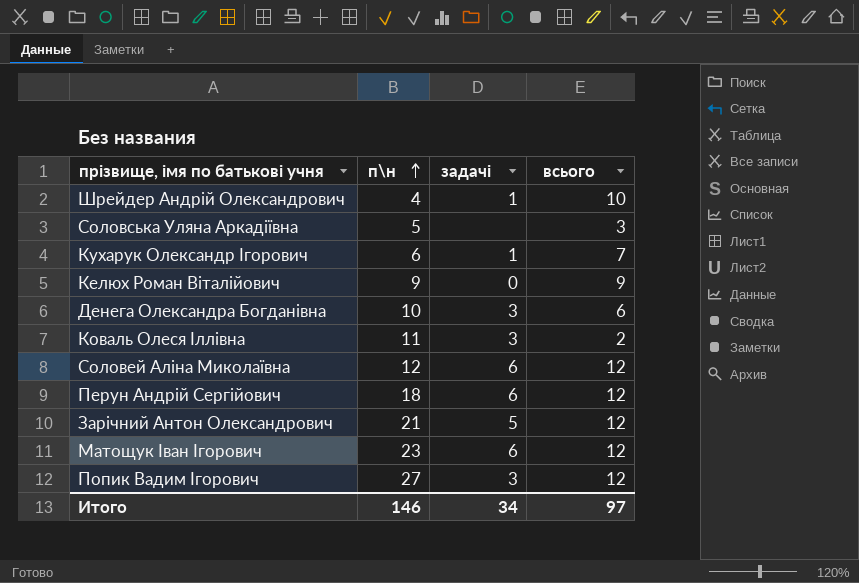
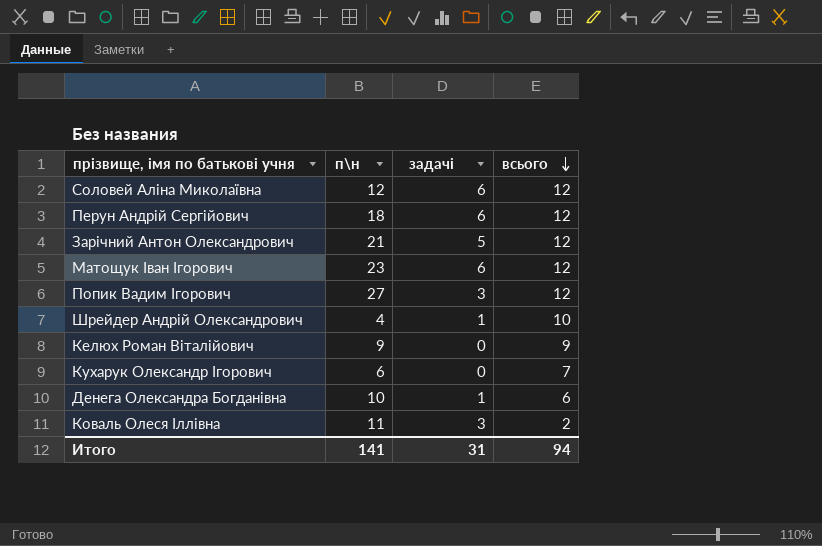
row order: п\н ascending -> всього descending
row Соловська Уляна Аркадіївна: 5 | none | 3 -> none
Кухарук Олександр Ігорович | задачі: 1 -> 0
Денега Олександра Богданівна | задачі: 3 -> 1
Итого | п\н: 146 -> 141
Итого | задачі: 34 -> 31
Итого | всього: 97 -> 94

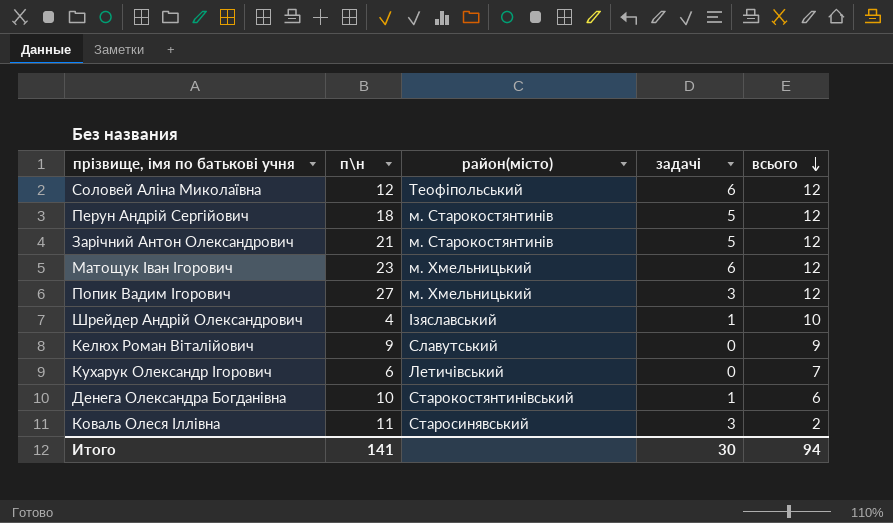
column район(місто) | position: none -> 3
Перун Андрій Сергійович | задачі: 6 -> 5
Итого | задачі: 31 -> 30

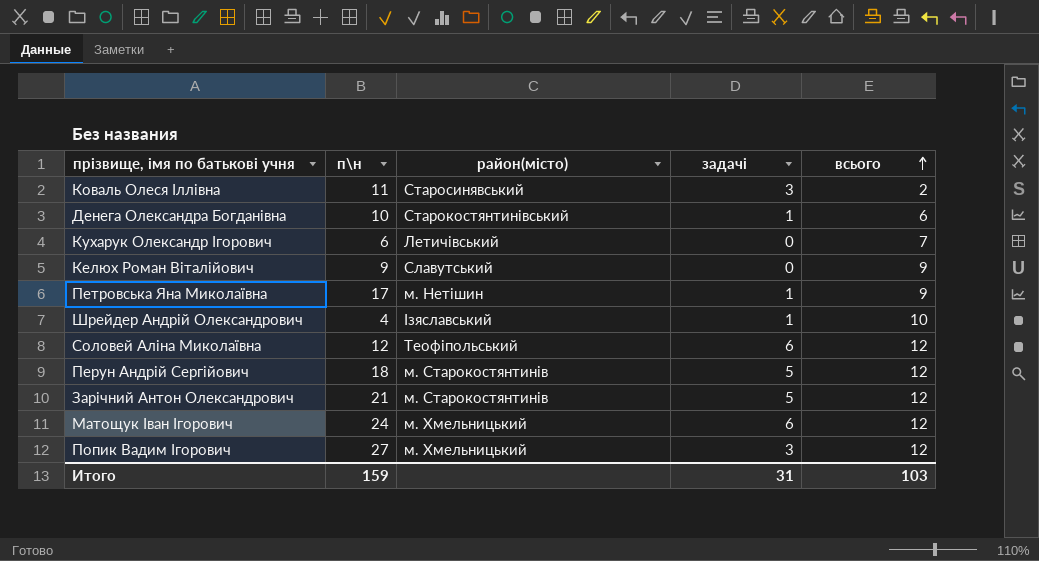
row order: всього descending -> всього ascending
row Петровська Яна Миколаївна: none -> 17 | м. Нетішин | 1 | 9
Матощук Іван Ігорович | п\н: 23 -> 24
Итого | п\н: 141 -> 159
Итого | задачі: 30 -> 31
Итого | всього: 94 -> 103

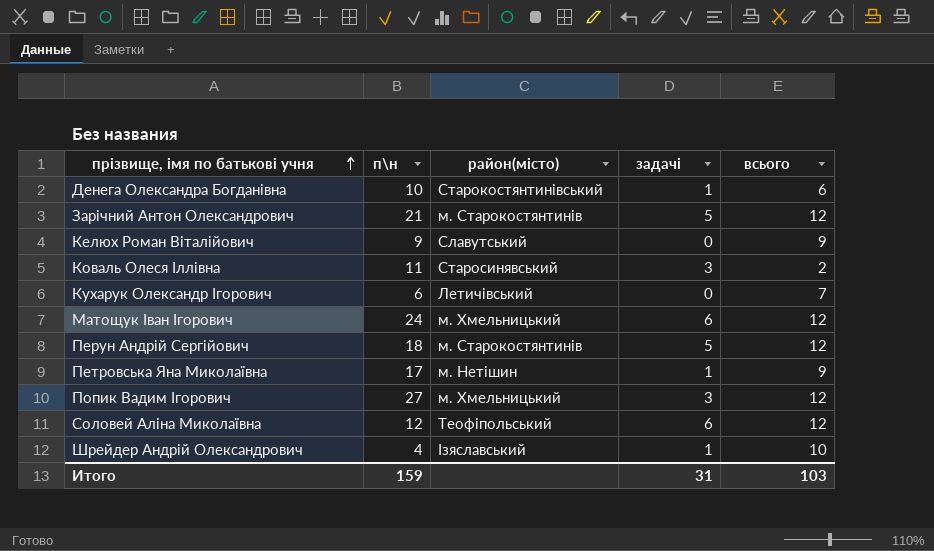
row order: всього ascending -> прізвище, імя по батькові учня ascending

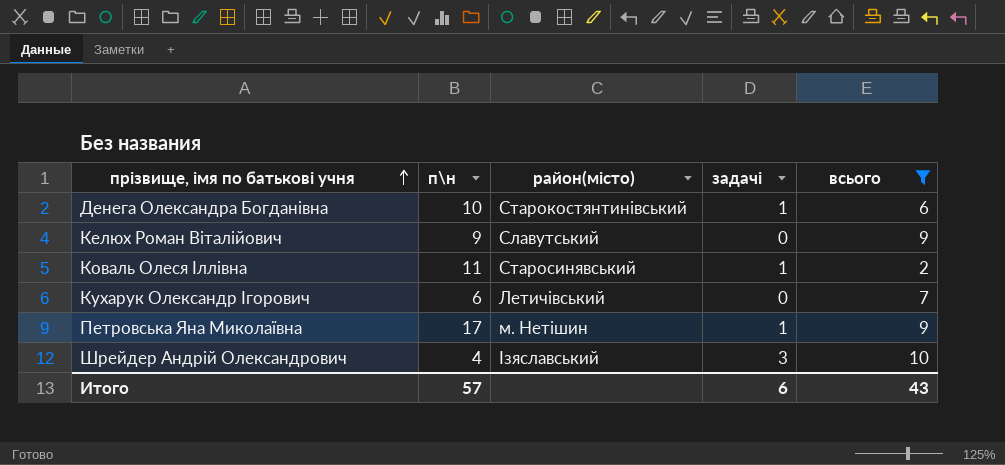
filter: none -> всього != 12
Коваль Олеся Іллівна | задачі: 3 -> 1
Шрейдер Андрій Олександрович | задачі: 1 -> 3
Итого | п\н: 159 -> 57
Итого | задачі: 31 -> 6
Итого | всього: 103 -> 43

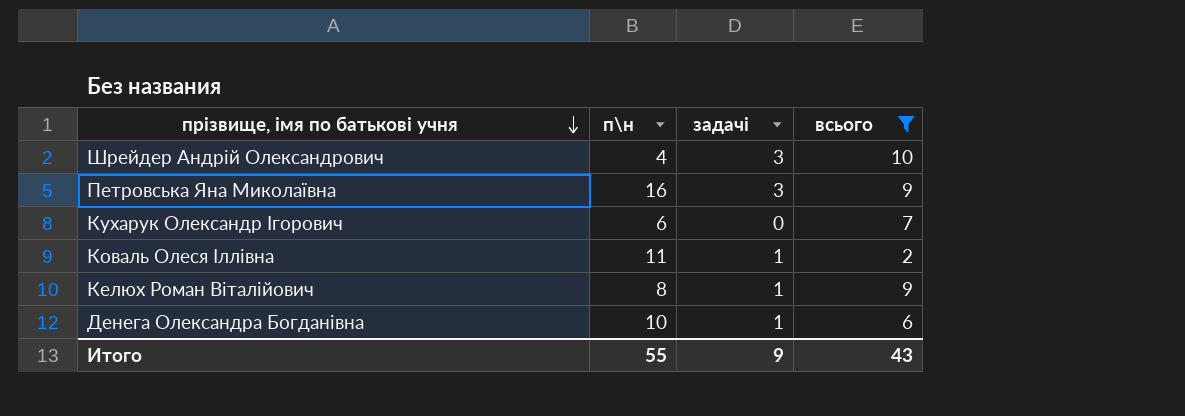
row order: прізвище, імя по батькові учня ascending -> прізвище, імя по батькові учня descending
column район(місто) | position: 3 -> none
Петровська Яна Миколаївна | п\н: 17 -> 16
Петровська Яна Миколаївна | задачі: 1 -> 3
Келюх Роман Віталійович | п\н: 9 -> 8
Келюх Роман Віталійович | задачі: 0 -> 1
Итого | п\н: 57 -> 55
Итого | задачі: 6 -> 9

